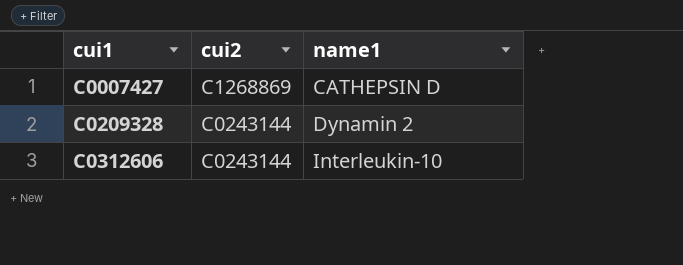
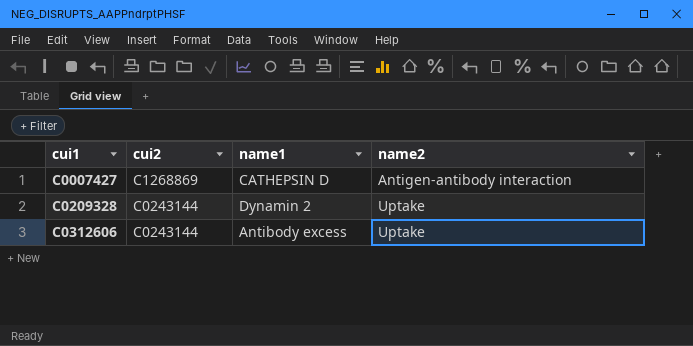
column name2 | position: none -> 4
C0312606 | name1: Interleukin-10 -> Antibody excess

